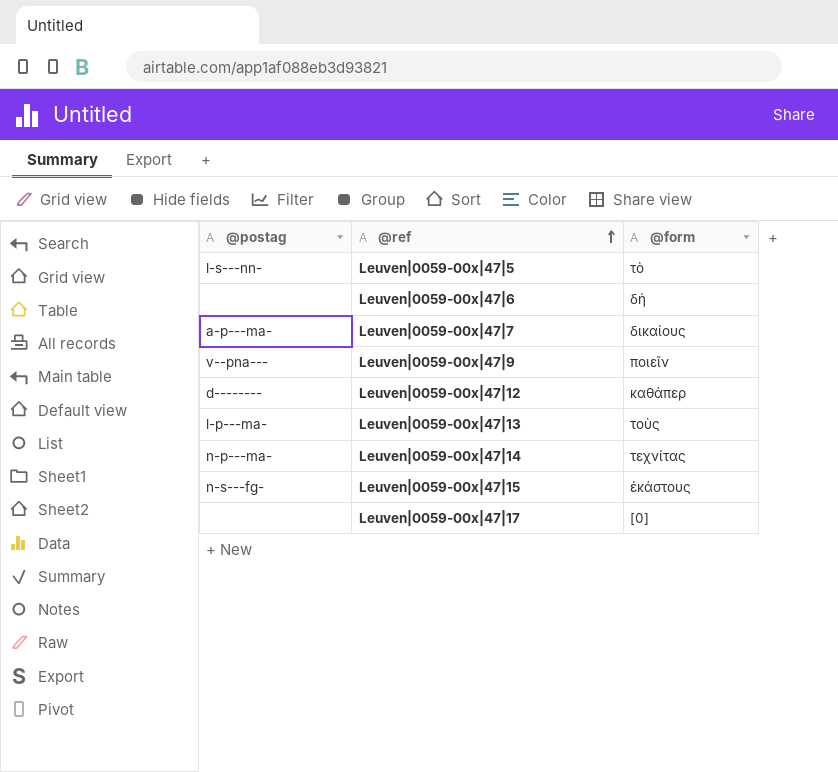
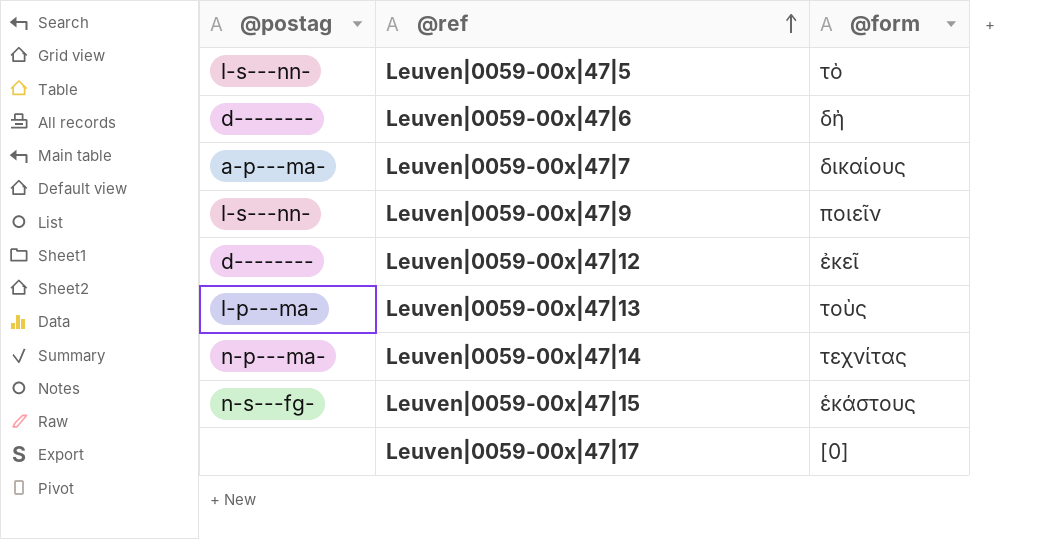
Leuven|0059-00x|47|6 | @postag: none -> d--------
Leuven|0059-00x|47|9 | @postag: v--pna--- -> l-s---nn-
Leuven|0059-00x|47|12 | @form: καθάπερ -> ἐκεῖ

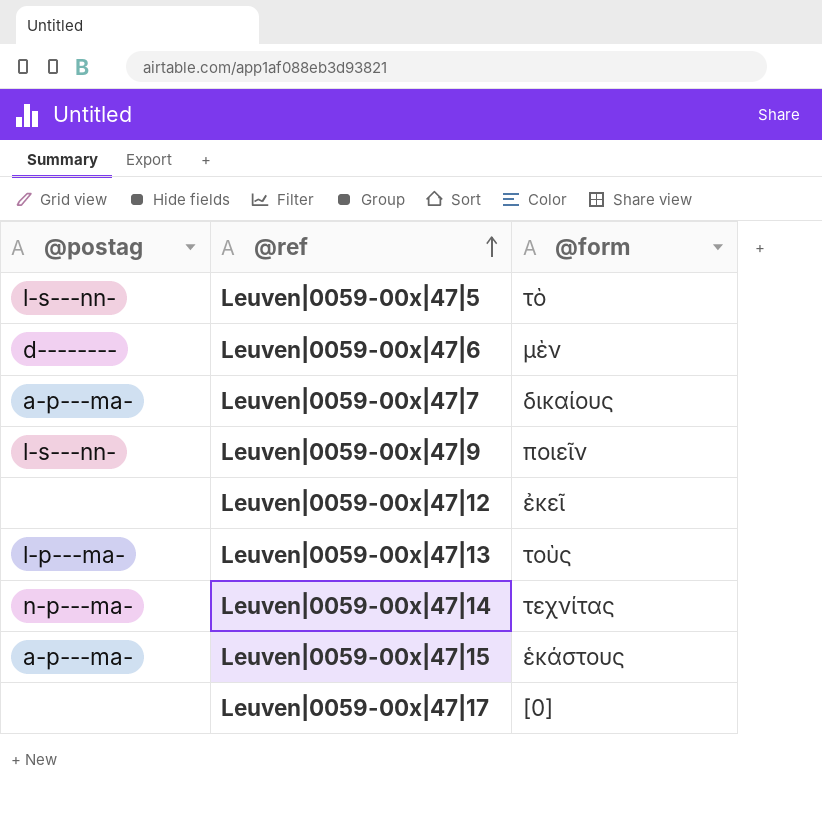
Leuven|0059-00x|47|6 | @form: δὴ -> μὲν
Leuven|0059-00x|47|12 | @postag: d-------- -> none
Leuven|0059-00x|47|15 | @postag: n-s---fg- -> a-p---ma-

